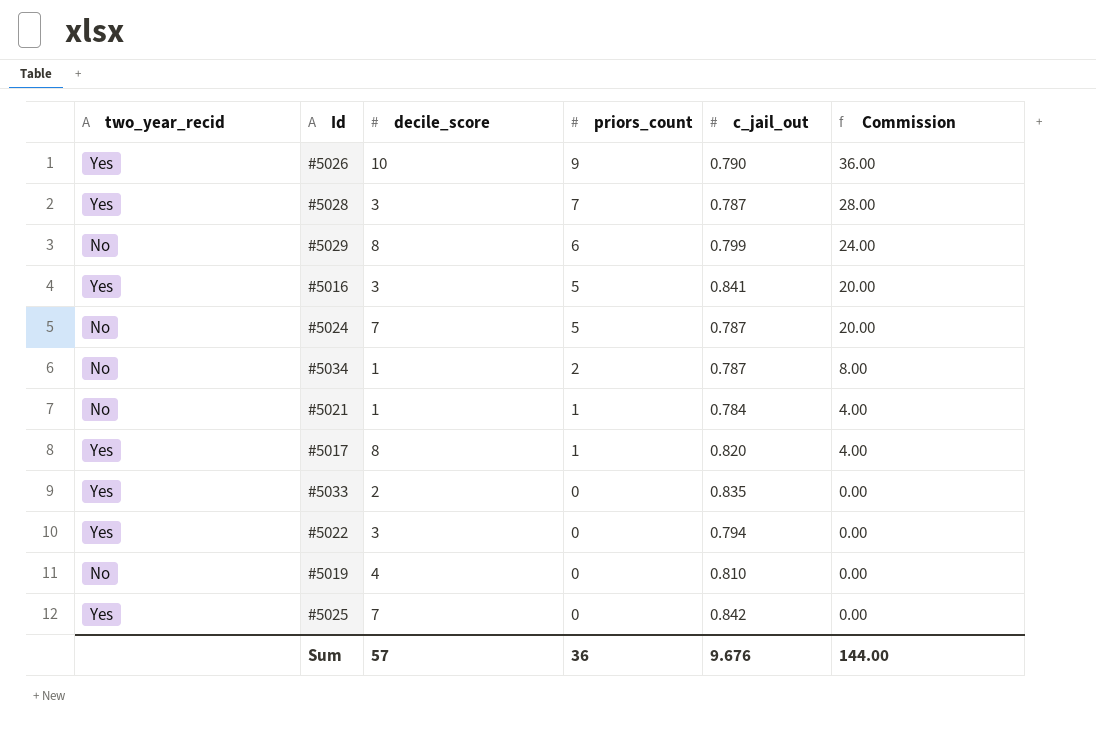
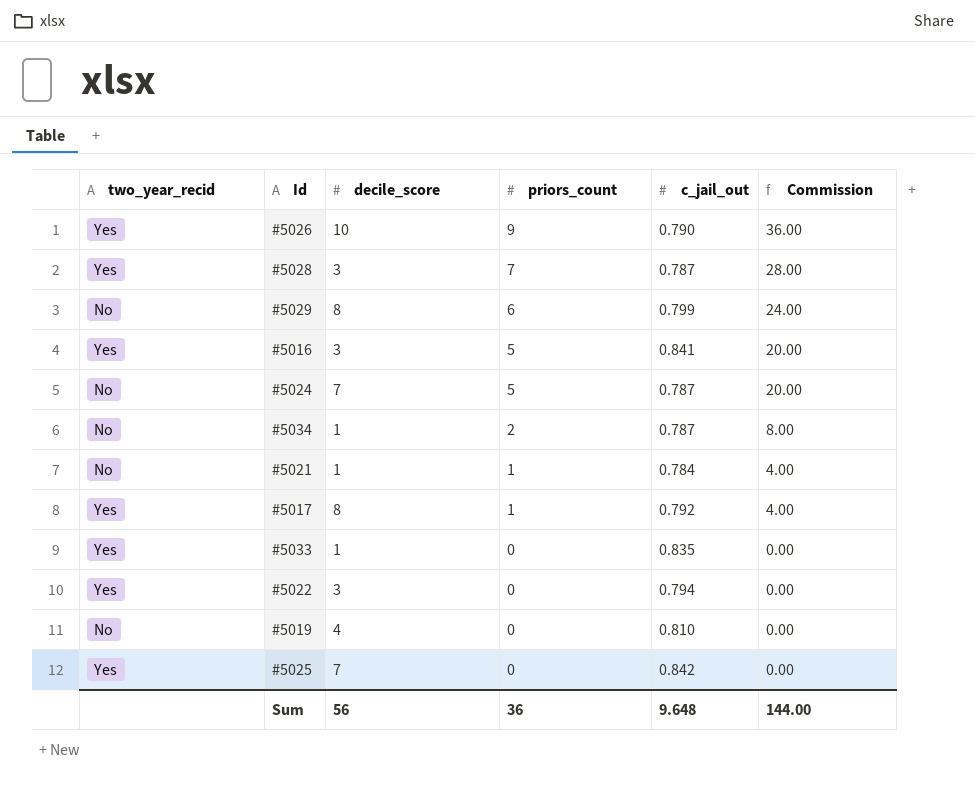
#5017 | c_jail_out: 0.820 -> 0.792
#5033 | decile_score: 2 -> 1
Sum | decile_score: 57 -> 56
Sum | c_jail_out: 9.676 -> 9.648

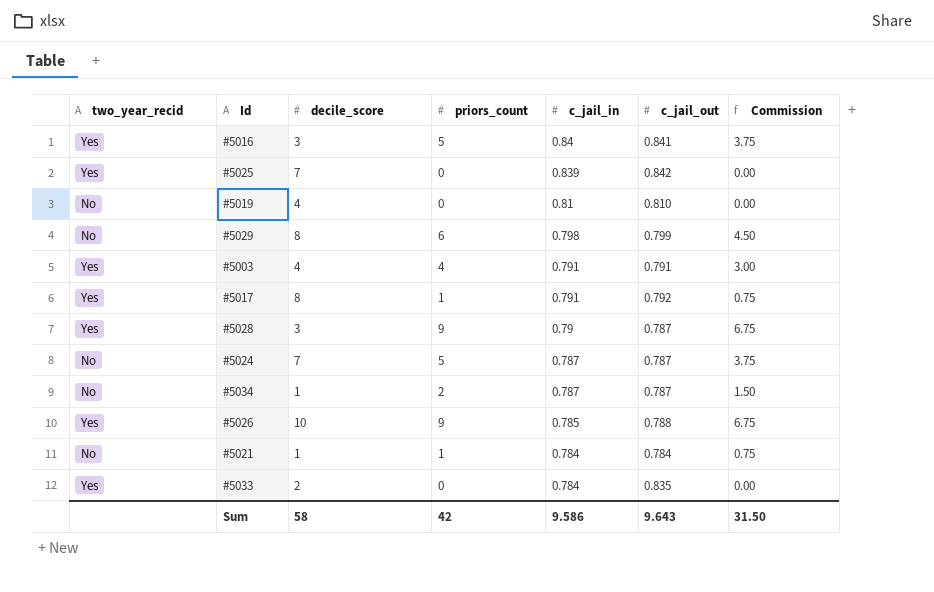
row order: priors_count descending -> c_jail_in descending
column c_jail_in | position: none -> 5
column Commission | formula: [priors_count] * 4 -> [priors_count] * 0.75
row #5022: Yes | 3 | 0 | 0.794 | 0.00 -> none
row #5003: none -> Yes | 4 | 4 | 0.791 | 0.791 | 3.00
#5028 | priors_count: 7 -> 9
#5026 | c_jail_out: 0.790 -> 0.788
#5033 | decile_score: 1 -> 2
Sum | decile_score: 56 -> 58
Sum | priors_count: 36 -> 42
Sum | c_jail_out: 9.648 -> 9.643
Sum | Commission: 144.00 -> 31.50

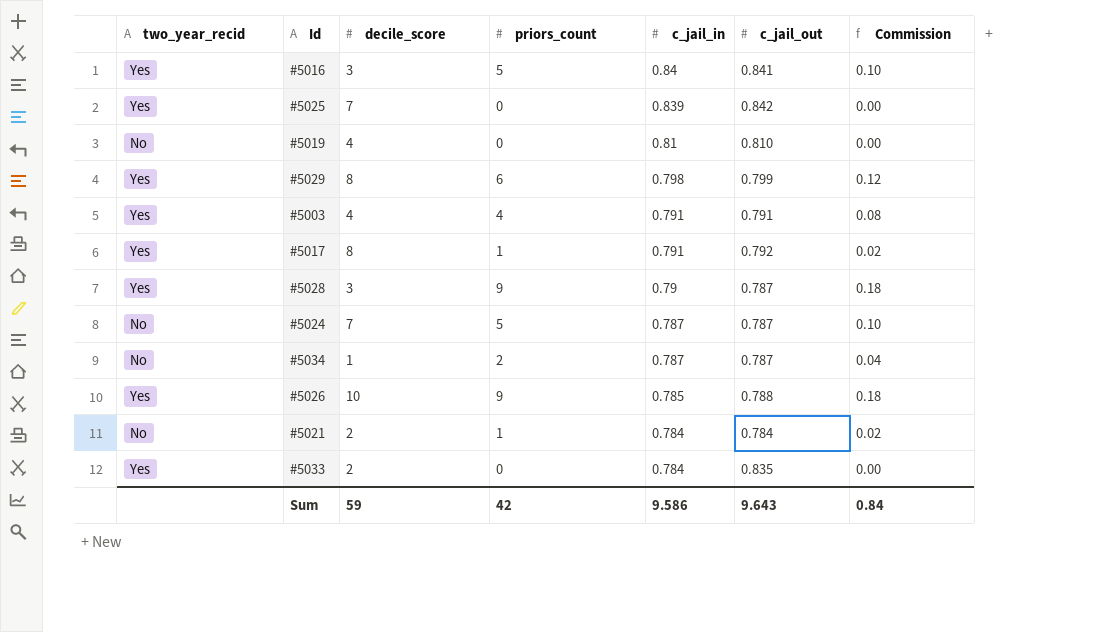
column Commission | formula: [priors_count] * 0.75 -> [priors_count] * 0.02
#5029 | two_year_recid: No -> Yes
#5021 | decile_score: 1 -> 2
Sum | decile_score: 58 -> 59
Sum | Commission: 31.50 -> 0.84

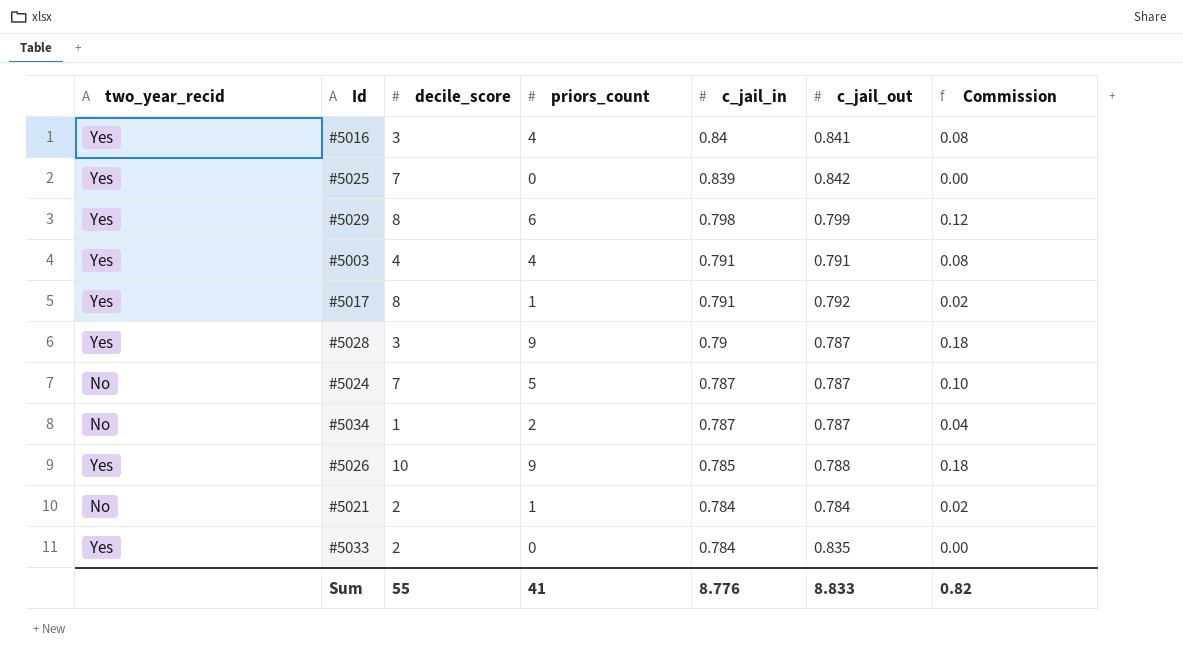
row #5019: No | 4 | 0 | 0.81 | 0.810 | 0.00 -> none
#5016 | priors_count: 5 -> 4
#5016 | Commission: 0.10 -> 0.08
Sum | decile_score: 59 -> 55
Sum | priors_count: 42 -> 41
Sum | c_jail_in: 9.586 -> 8.776
Sum | c_jail_out: 9.643 -> 8.833
Sum | Commission: 0.84 -> 0.82

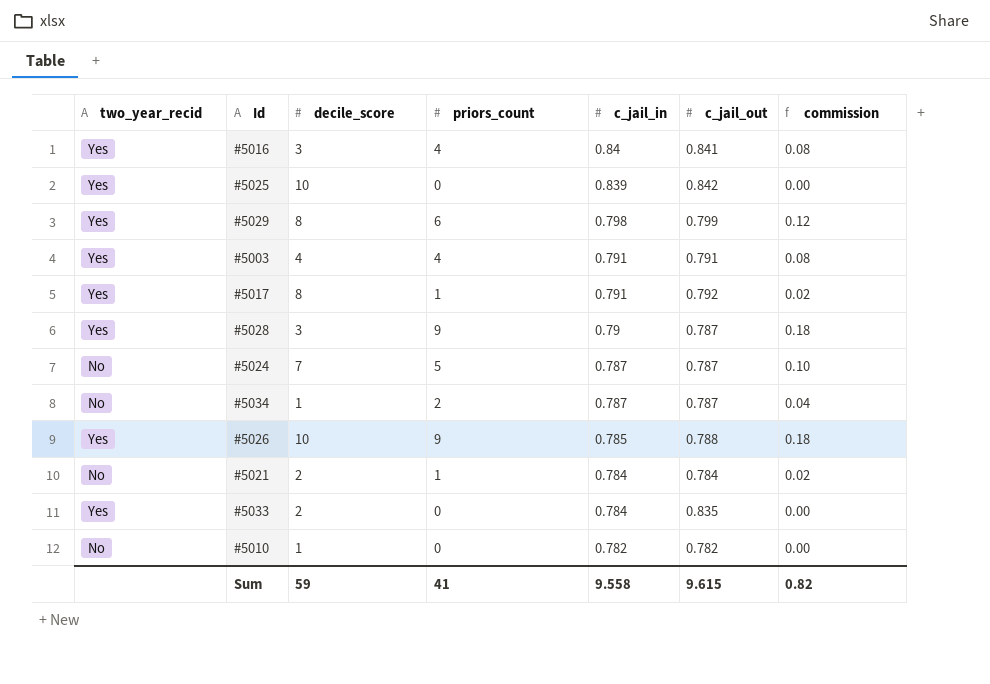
column name: Commission -> commission
#5025 | decile_score: 7 -> 10
row #5010: none -> No | 1 | 0 | 0.782 | 0.782 | 0.00
Sum | decile_score: 55 -> 59
Sum | c_jail_in: 8.776 -> 9.558
Sum | c_jail_out: 8.833 -> 9.615

